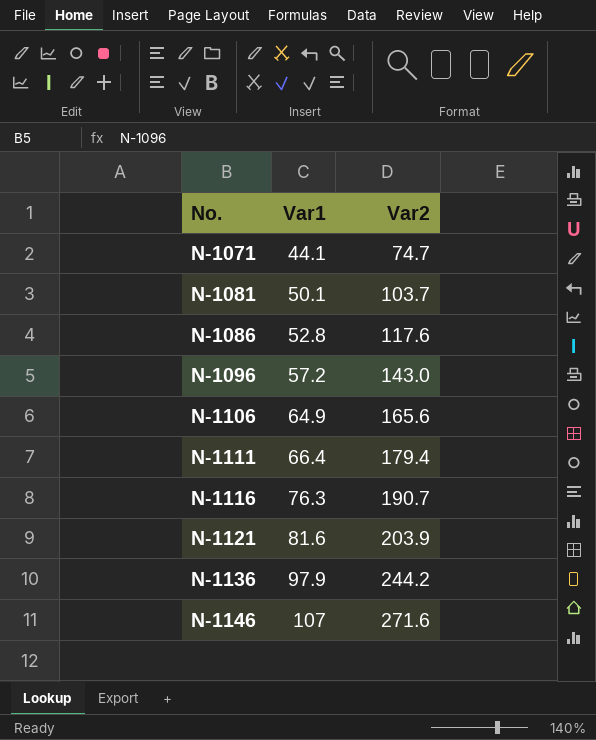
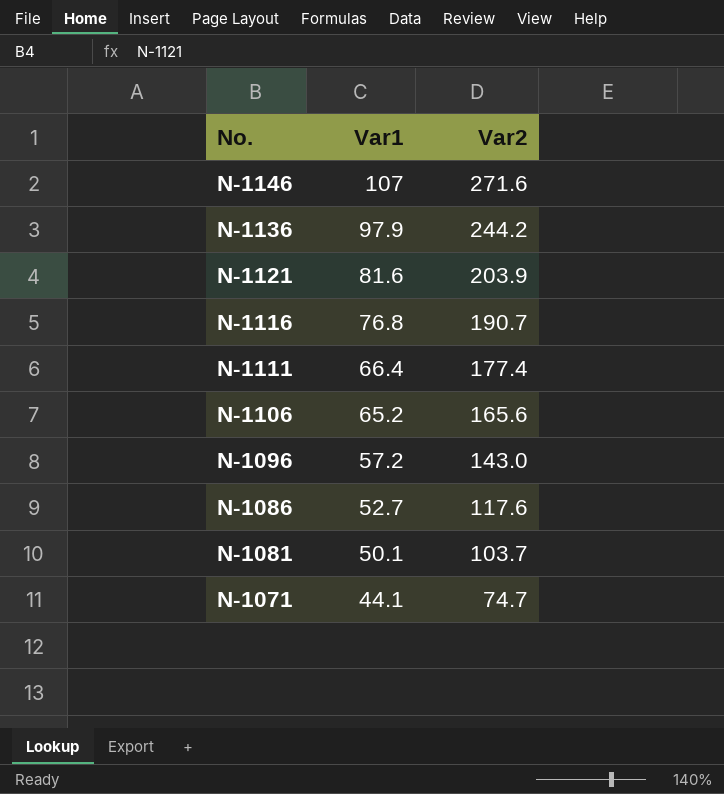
row order: No. ascending -> No. descending
N-1116 | Var1: 76.3 -> 76.8
N-1111 | Var2: 179.4 -> 177.4
N-1106 | Var1: 64.9 -> 65.2
N-1086 | Var1: 52.8 -> 52.7

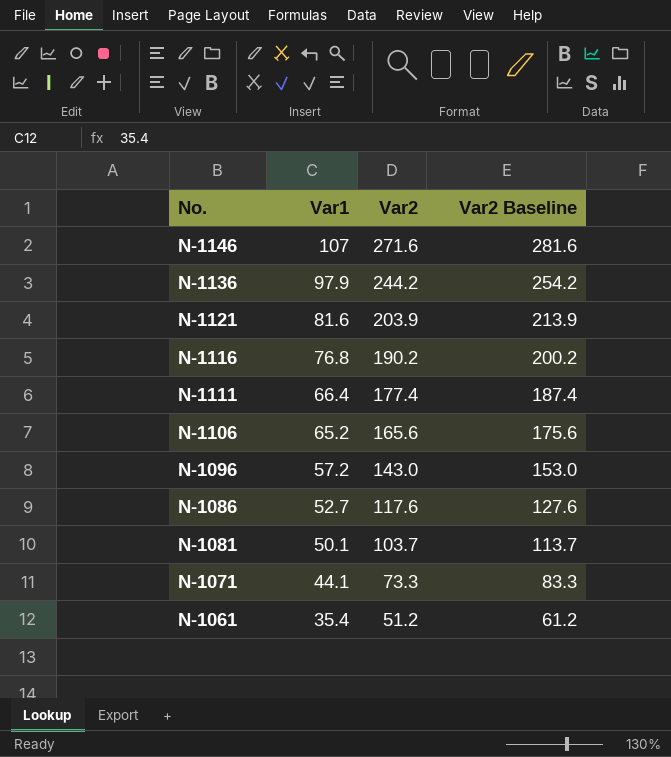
column Var2 Baseline | formula: none -> [Var2] + 10
N-1116 | Var2: 190.7 -> 190.2
N-1071 | Var2: 74.7 -> 73.3
row N-1061: none -> 35.4 | 51.2 | 61.2

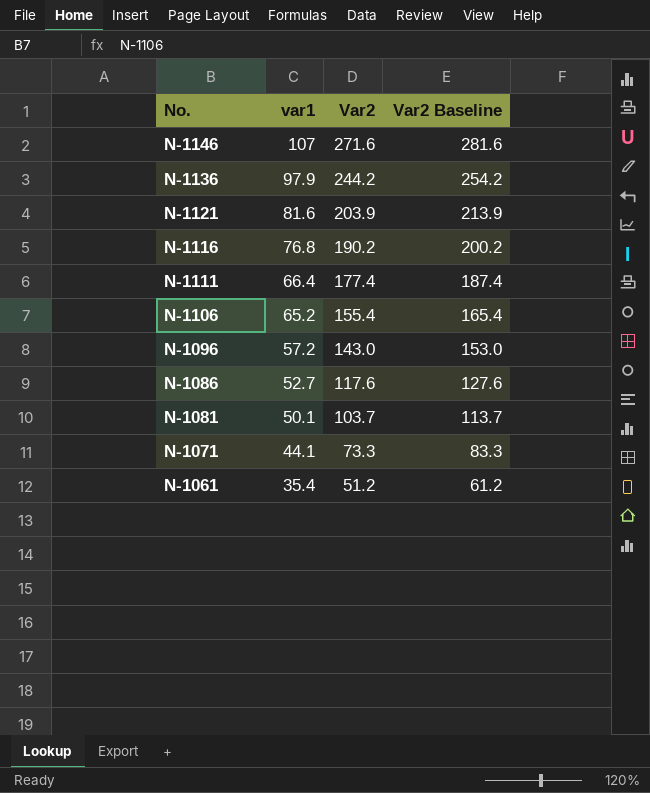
column name: Var1 -> var1
N-1106 | Var2: 165.6 -> 155.4
N-1106 | Var2 Baseline: 175.6 -> 165.4

